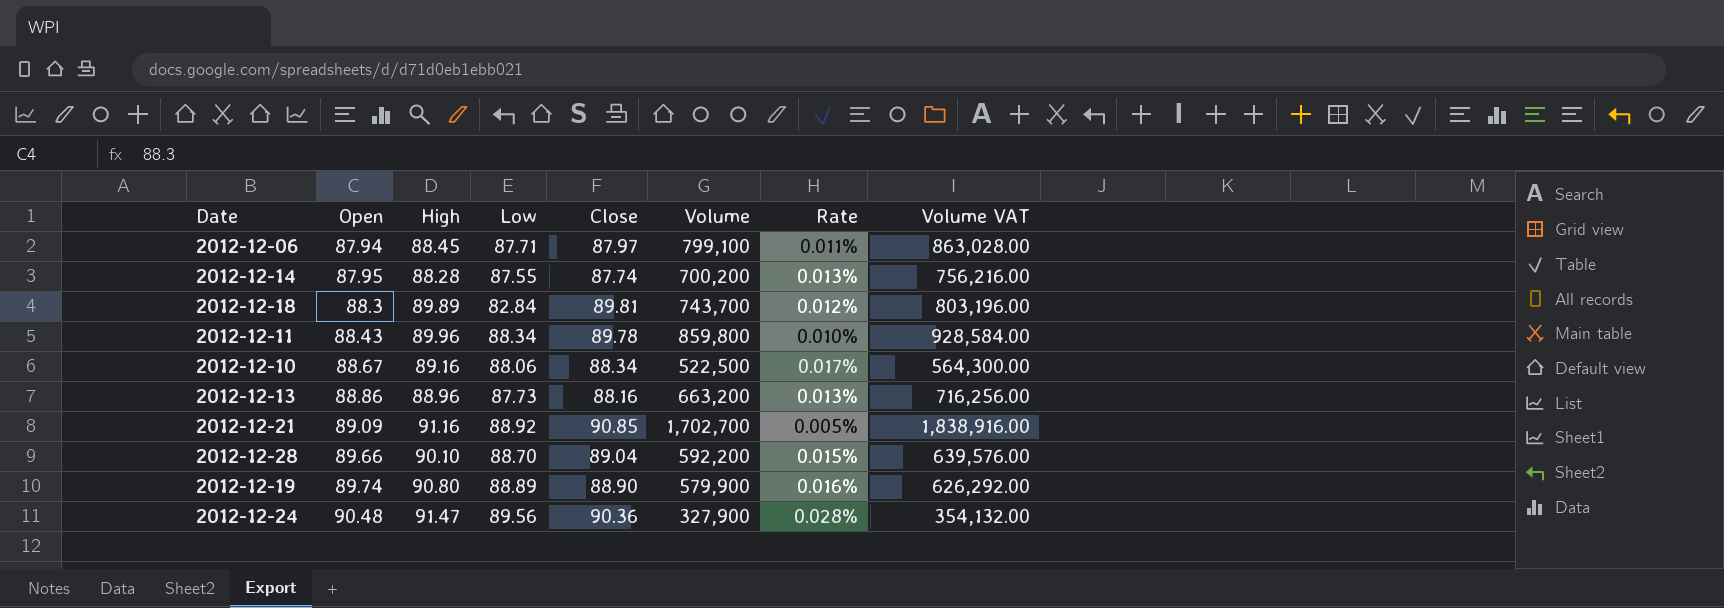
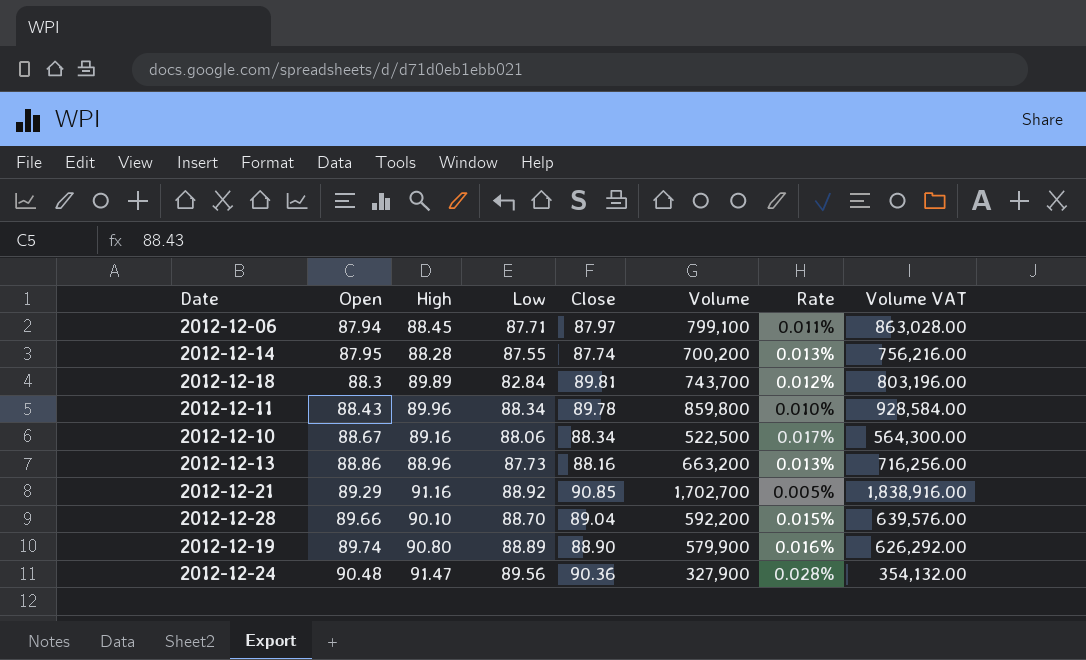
2012-12-21 | Open: 89.09 -> 89.29

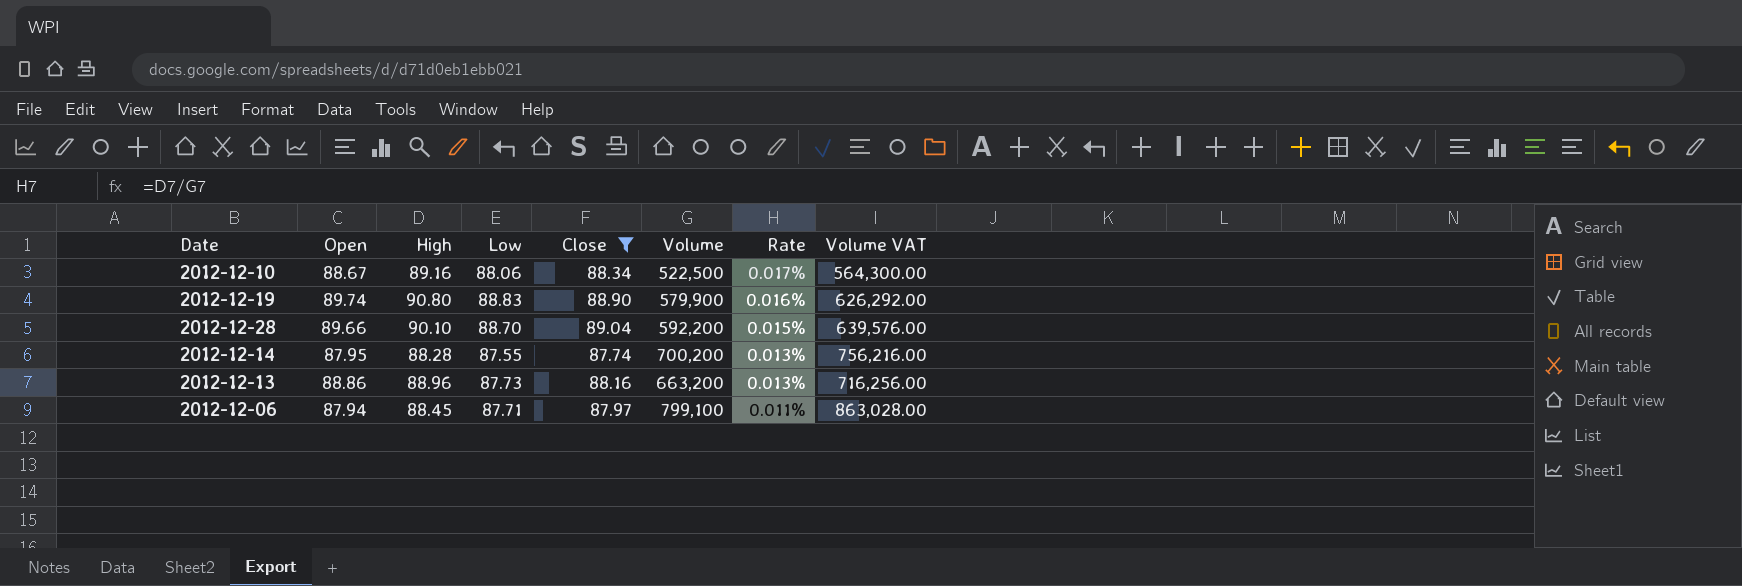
filter: none -> Close <= 89.04
row order: Open ascending -> Rate descending
2012-12-19 | Low: 88.89 -> 88.83

